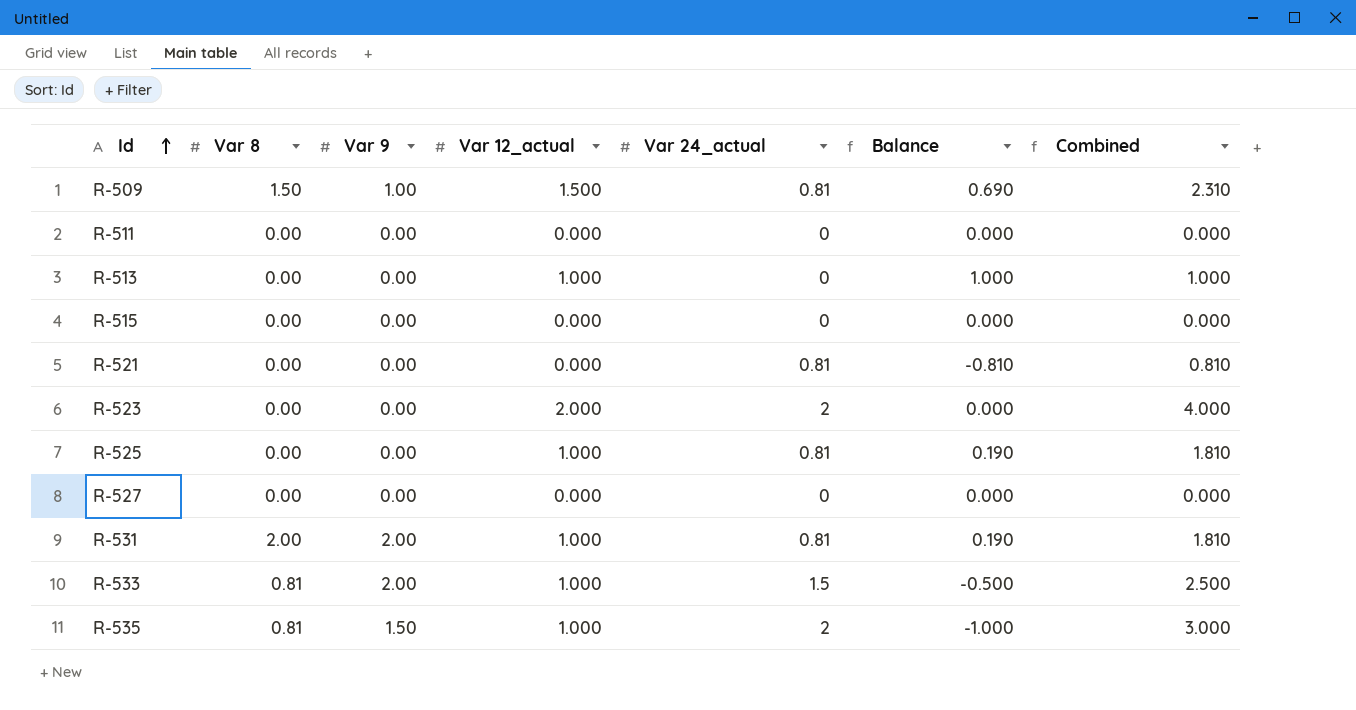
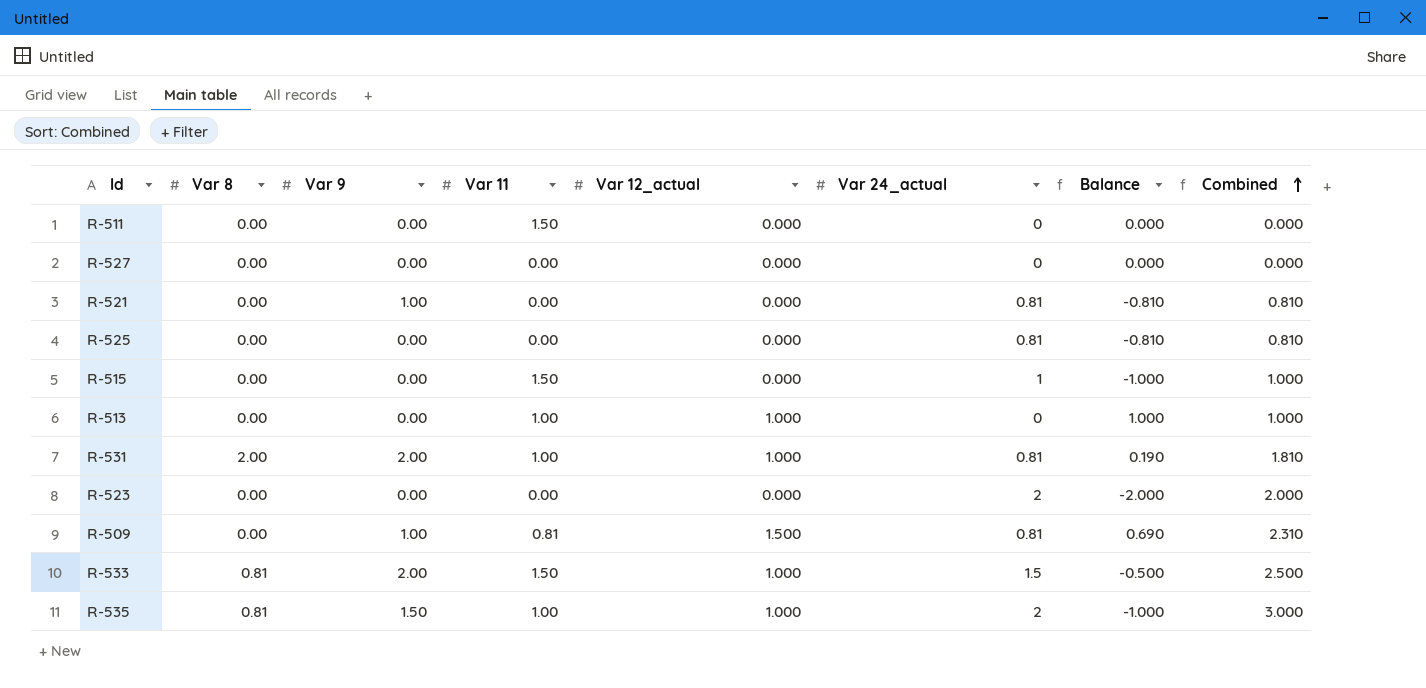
row order: Id ascending -> Combined ascending
column Var 11 | position: none -> 4
R-521 | Var 9: 0.00 -> 1.00
R-525 | Var 12_actual: 1.000 -> 0.000
R-525 | Balance: 0.190 -> -0.810
R-525 | Combined: 1.810 -> 0.810
R-515 | Var 24_actual: 0 -> 1
R-515 | Balance: 0.000 -> -1.000
R-515 | Combined: 0.000 -> 1.000
R-523 | Var 12_actual: 2.000 -> 0.000
R-523 | Balance: 0.000 -> -2.000
R-523 | Combined: 4.000 -> 2.000
R-509 | Var 8: 1.50 -> 0.00

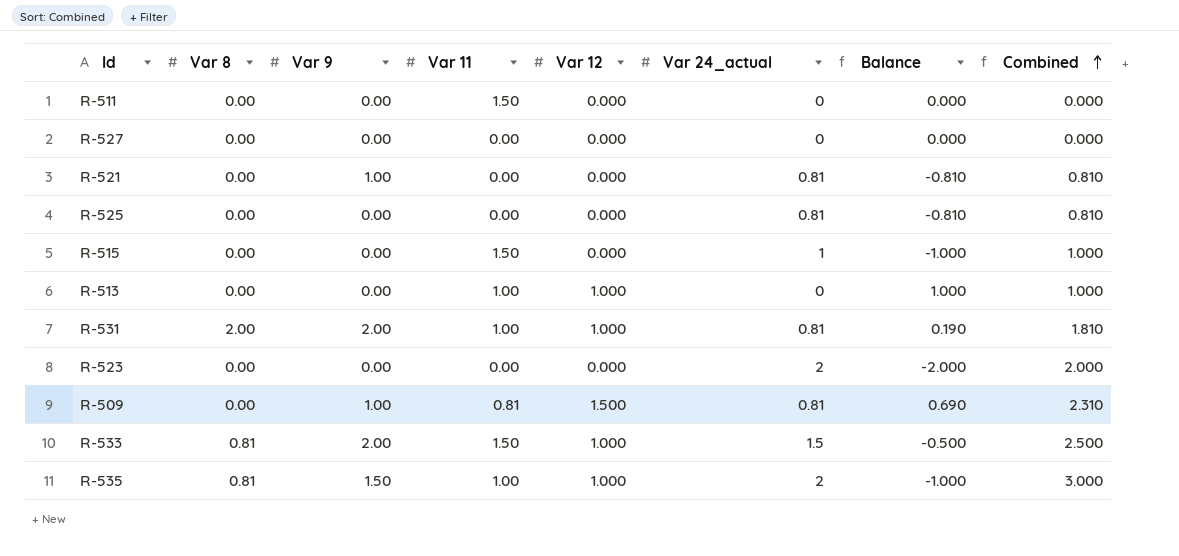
column name: Var 12_actual -> Var 12

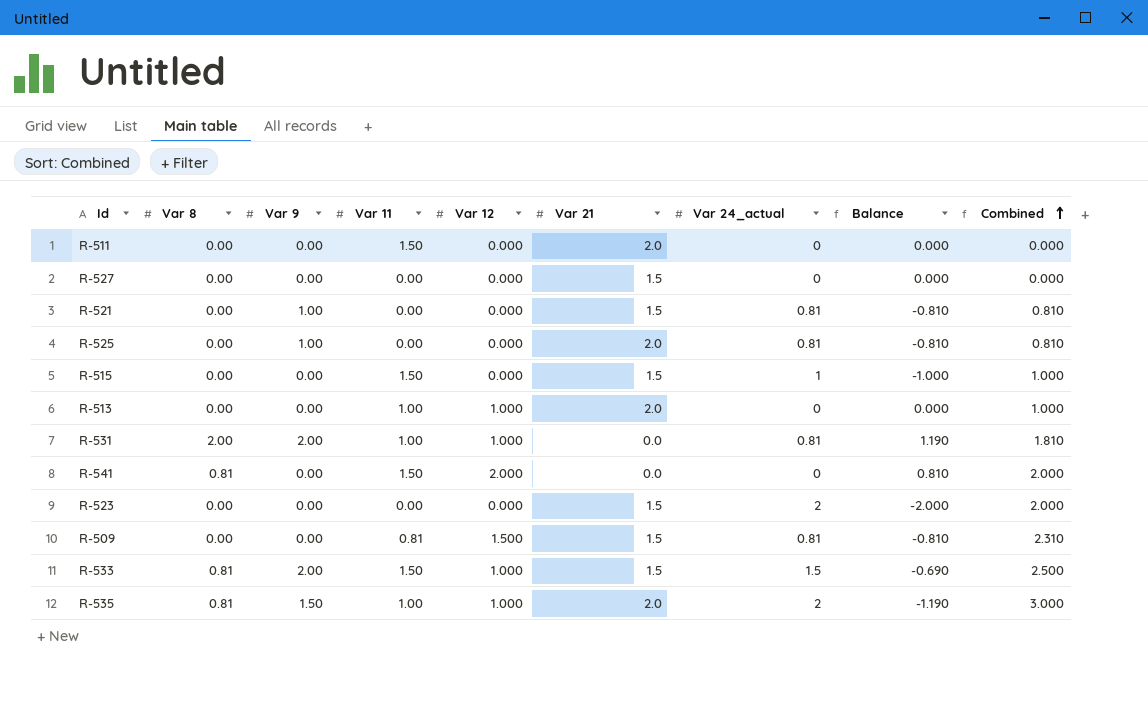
column Var 21 | position: none -> 6
column Balance | formula: [Var 12] - [Var 24_actual] -> [Var 8] - [Var 24_actual]
R-525 | Var 9: 0.00 -> 1.00
row R-541: none -> 0.81 | 0.00 | 1.50 | 2.000 | 0.0 | 0 | 0.810 | 2.000
R-509 | Var 9: 1.00 -> 0.00

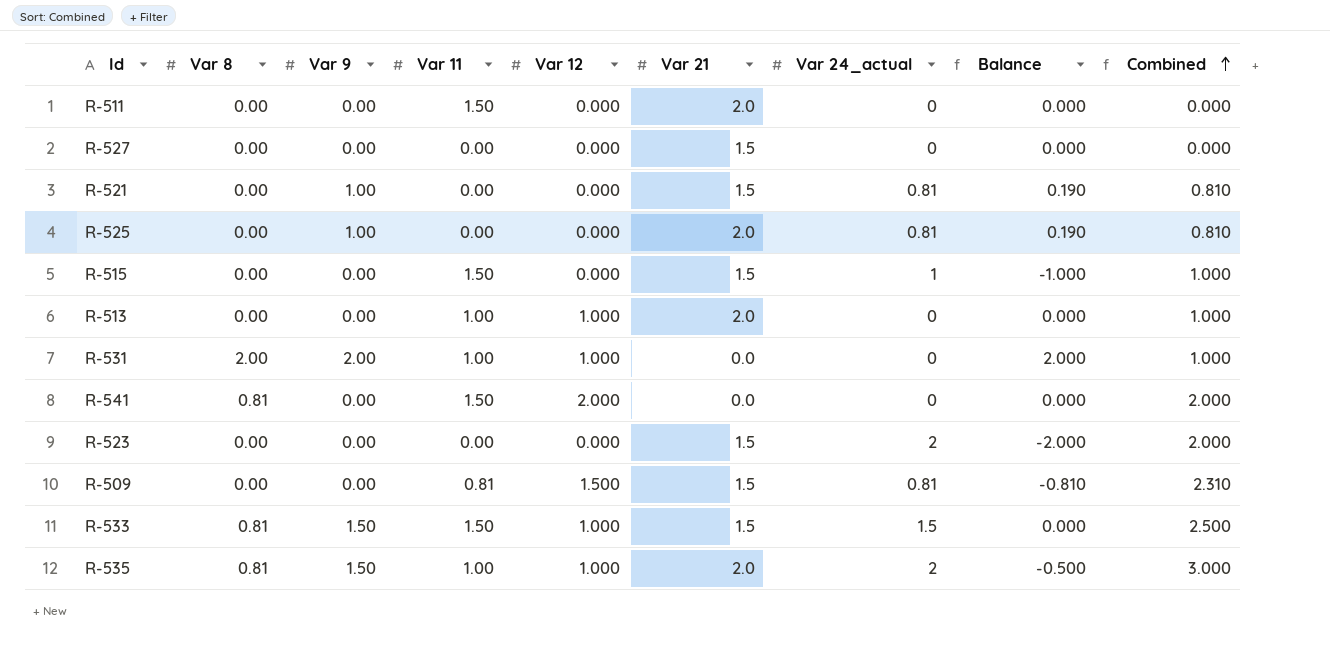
column Balance | formula: [Var 8] - [Var 24_actual] -> [Var 9] - [Var 24_actual]
R-531 | Var 24_actual: 0.81 -> 0
R-531 | Combined: 1.810 -> 1.000
R-533 | Var 9: 2.00 -> 1.50

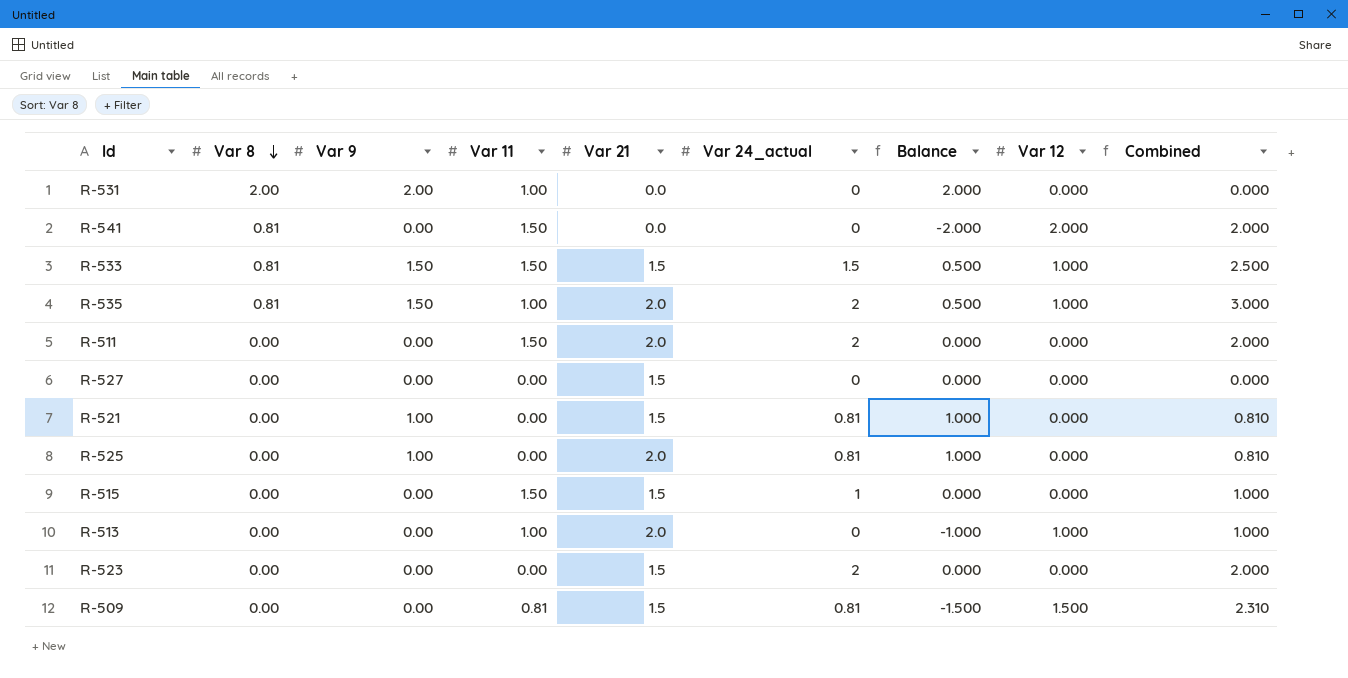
row order: Combined ascending -> Var 8 descending
column Balance | formula: [Var 9] - [Var 24_actual] -> [Var 9] - [Var 12]
column Var 12 | position: 5 -> 8
R-531 | Var 12: 1.000 -> 0.000
R-531 | Combined: 1.000 -> 0.000
R-511 | Var 24_actual: 0 -> 2
R-511 | Combined: 0.000 -> 2.000

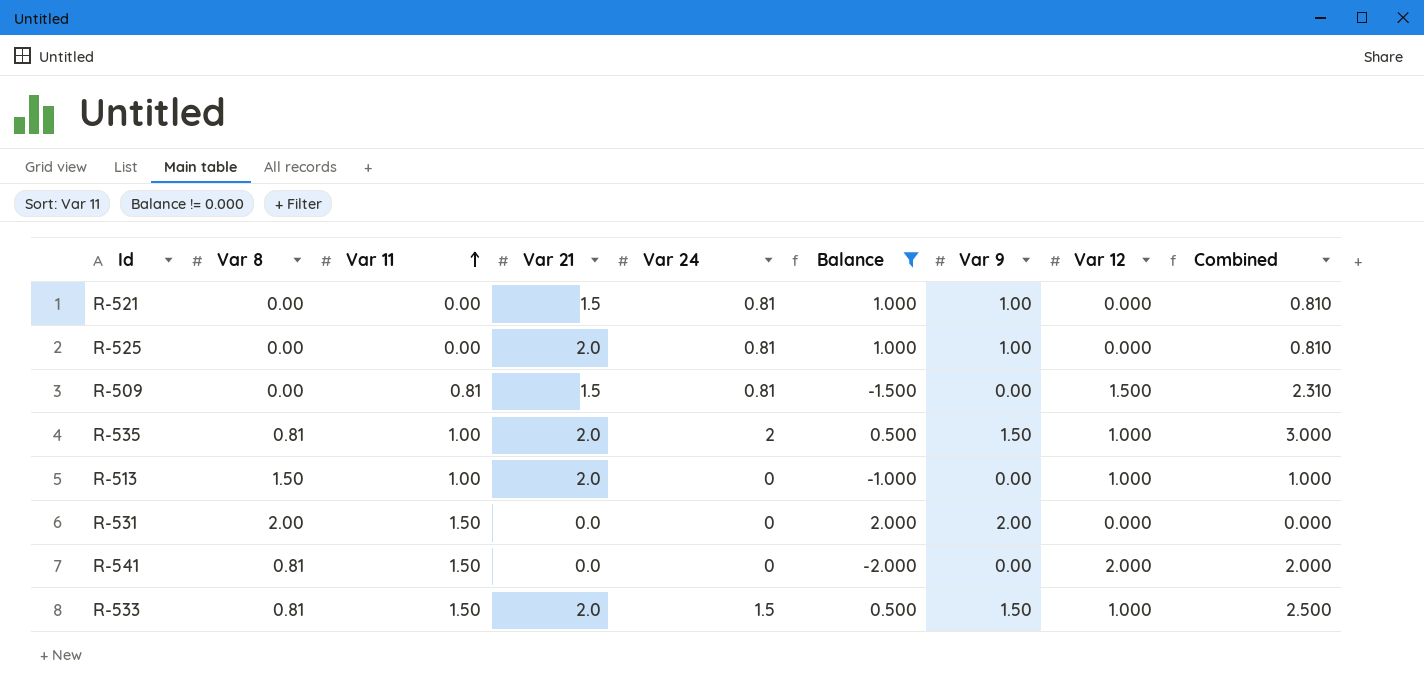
filter: none -> Balance != 0.000
row order: Var 8 descending -> Var 11 ascending
column name: Var 24_actual -> Var 24
column Var 9 | position: 3 -> 7
R-513 | Var 8: 0.00 -> 1.50
R-531 | Var 11: 1.00 -> 1.50
R-533 | Var 21: 1.5 -> 2.0

